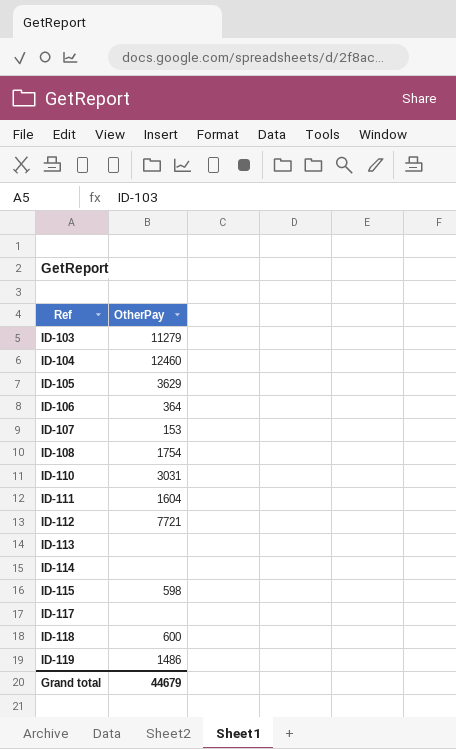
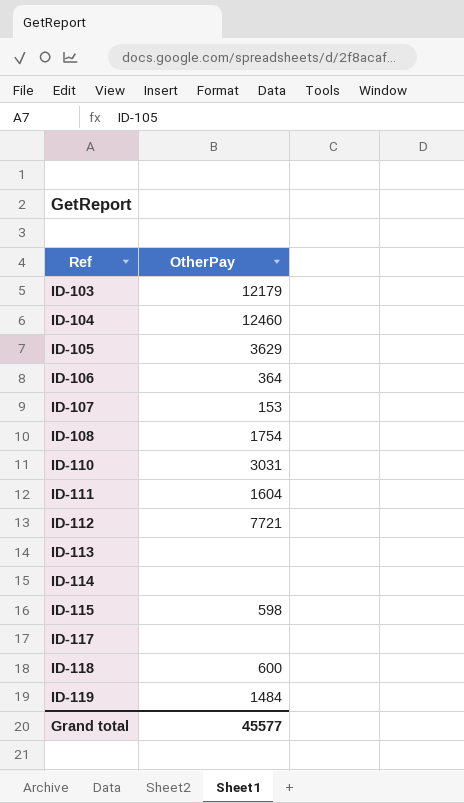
ID-103 | OtherPay: 11279 -> 12179
ID-119 | OtherPay: 1486 -> 1484
Grand total | OtherPay: 44679 -> 45577

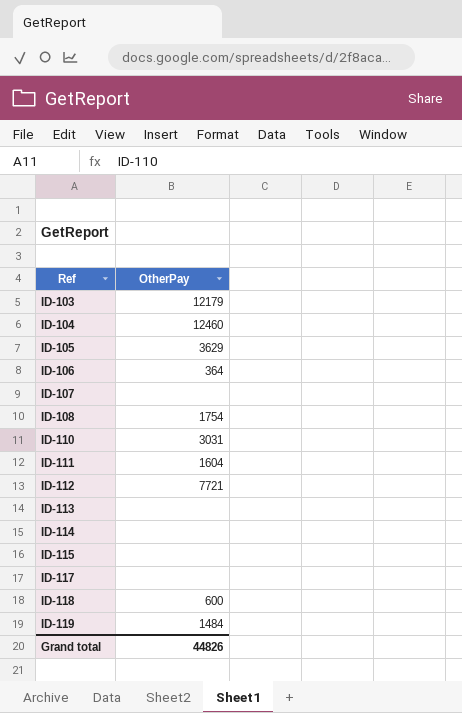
ID-107 | OtherPay: 153 -> none
ID-115 | OtherPay: 598 -> none
Grand total | OtherPay: 45577 -> 44826

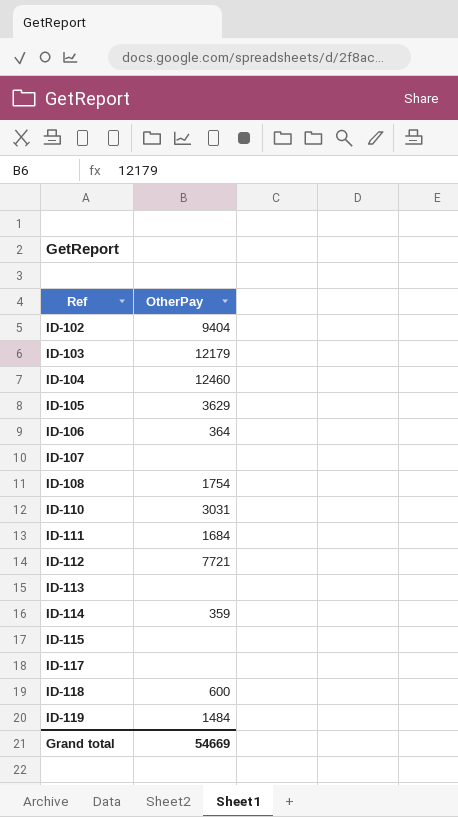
row ID-102: none -> 9404
ID-111 | OtherPay: 1604 -> 1684
ID-114 | OtherPay: none -> 359
Grand total | OtherPay: 44826 -> 54669

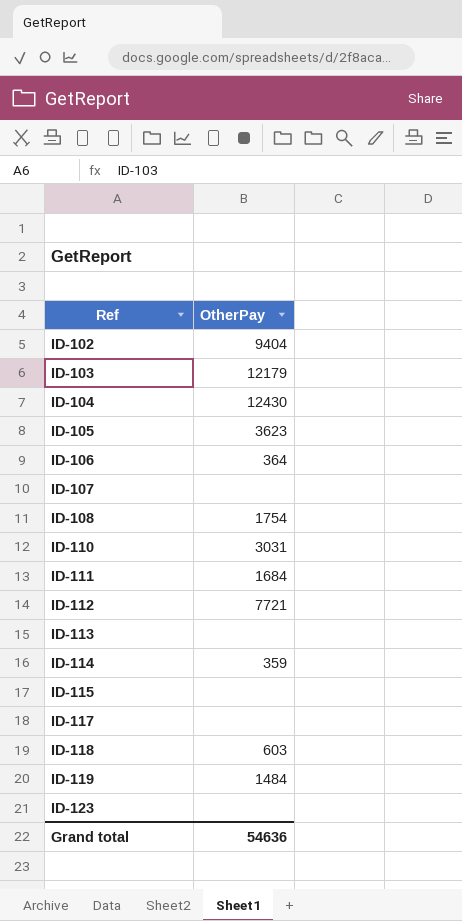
ID-104 | OtherPay: 12460 -> 12430
ID-105 | OtherPay: 3629 -> 3623
ID-118 | OtherPay: 600 -> 603
row ID-123: none -> none
Grand total | OtherPay: 54669 -> 54636

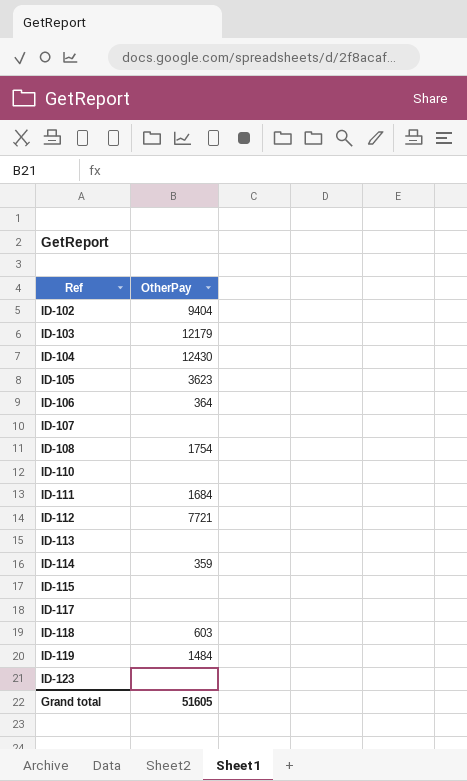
ID-110 | OtherPay: 3031 -> none
Grand total | OtherPay: 54636 -> 51605

